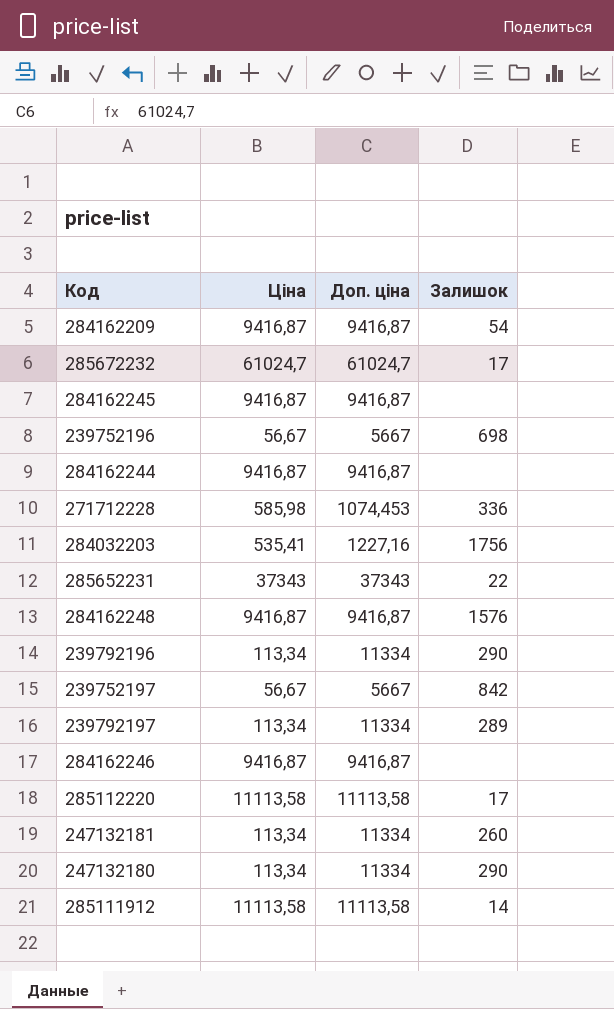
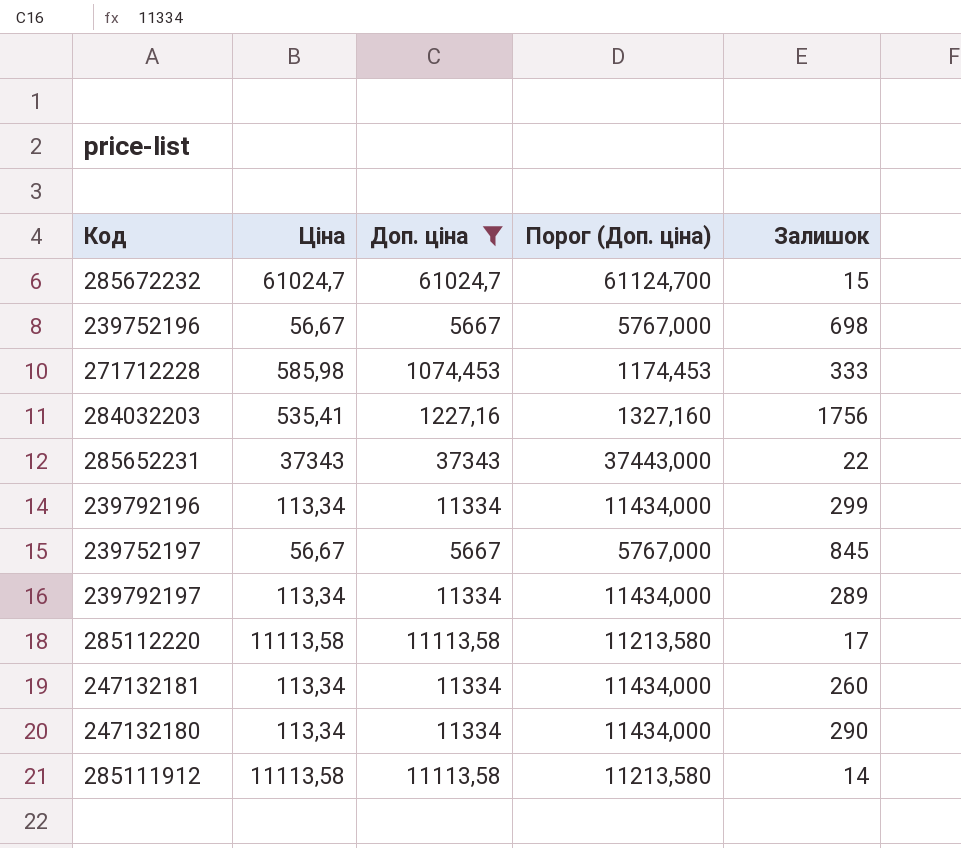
filter: none -> Доп. ціна != 9416,87
column Порог (Доп. ціна) | formula: none -> [Доп. ціна] + 100
285672232 | Залишок: 17 -> 15
271712228 | Залишок: 336 -> 333
239792196 | Залишок: 290 -> 299
239752197 | Залишок: 842 -> 845

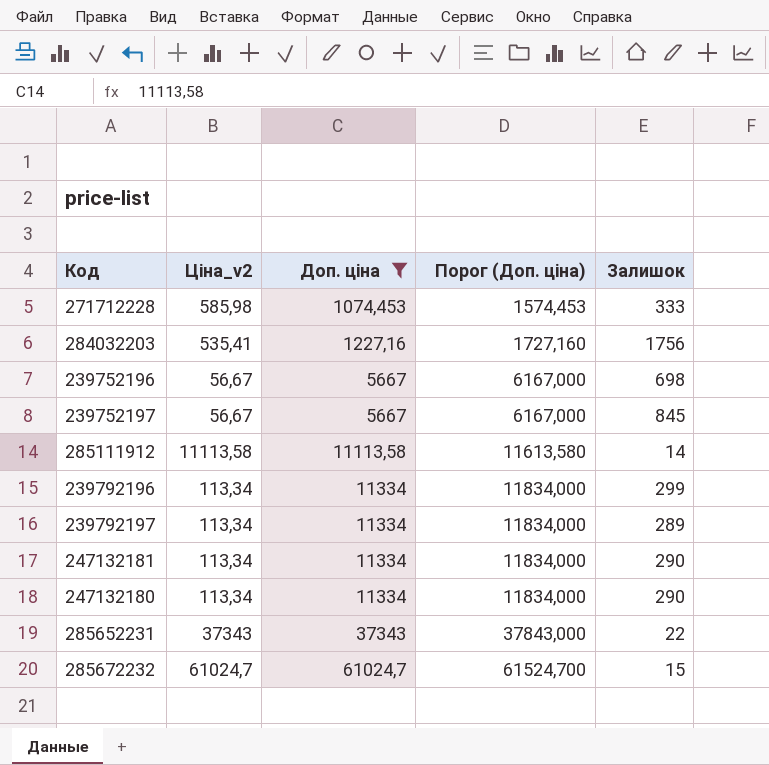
row order: none -> Доп. ціна ascending
column name: Ціна -> Ціна_v2
column Порог (Доп. ціна) | formula: [Доп. ціна] + 100 -> [Доп. ціна] + 500
row 285112220: 11113,58 | 11113,58 | 11213,580 | 17 -> none
247132181 | Залишок: 260 -> 290

